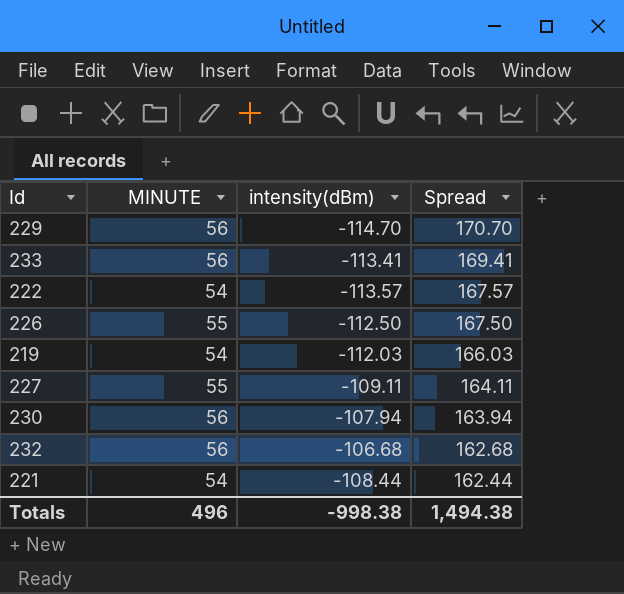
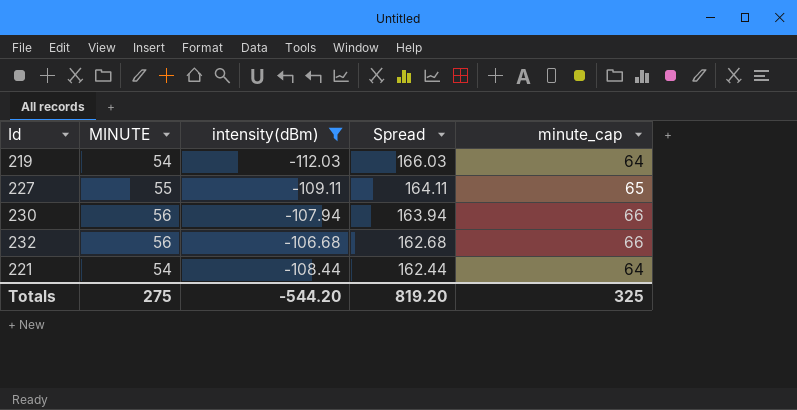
filter: none -> intensity(dBm) >= -112.03
column minute_cap | formula: none -> [MINUTE] + 10
Totals | MINUTE: 496 -> 275
Totals | intensity(dBm): -998.38 -> -544.20
Totals | Spread: 1,494.38 -> 819.20

